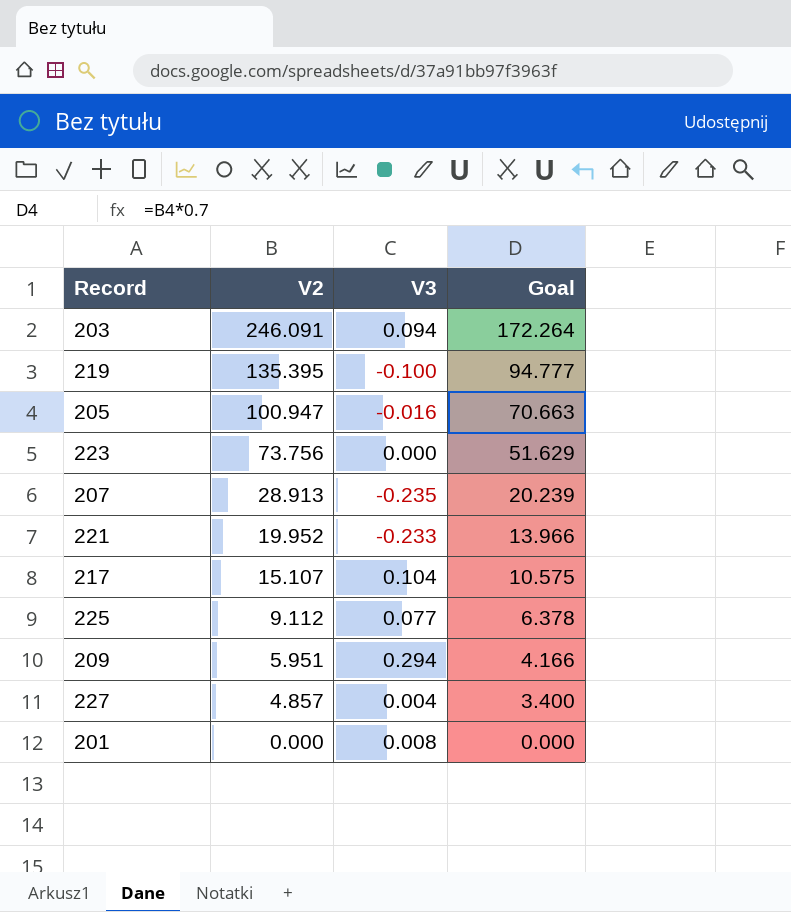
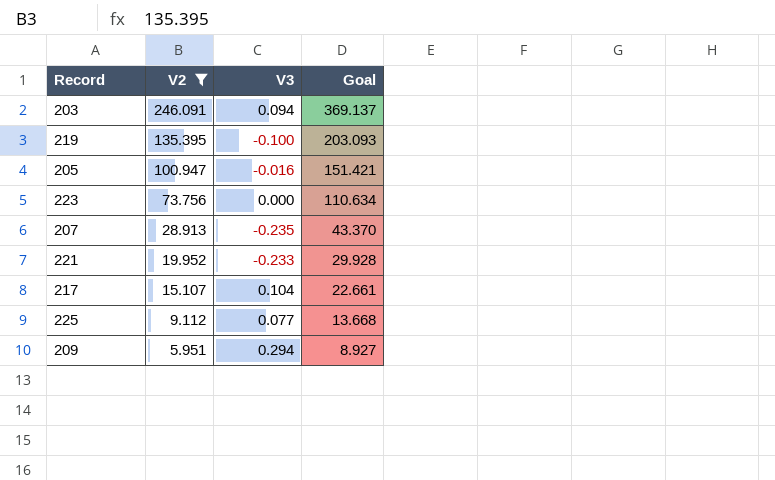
filter: none -> V2 >= 5.951
column Goal | formula: [V2] * 0.7 -> [V2] * 1.5

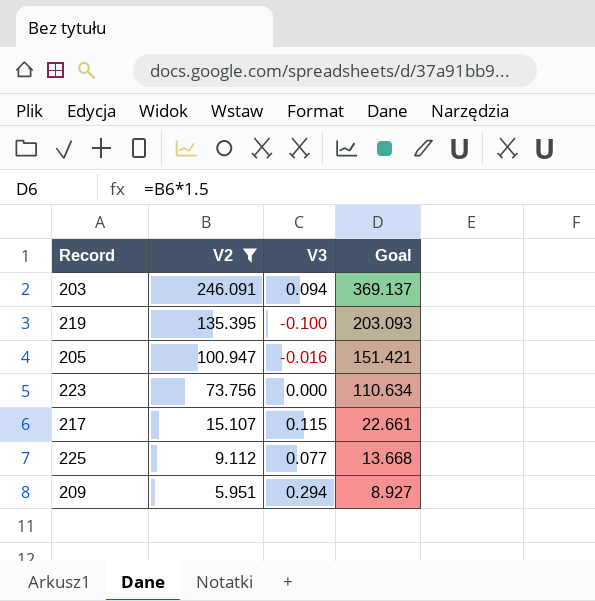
row 207: 28.913 | -0.235 | 43.370 -> none
row 221: 19.952 | -0.233 | 29.928 -> none
217 | V3: 0.104 -> 0.115

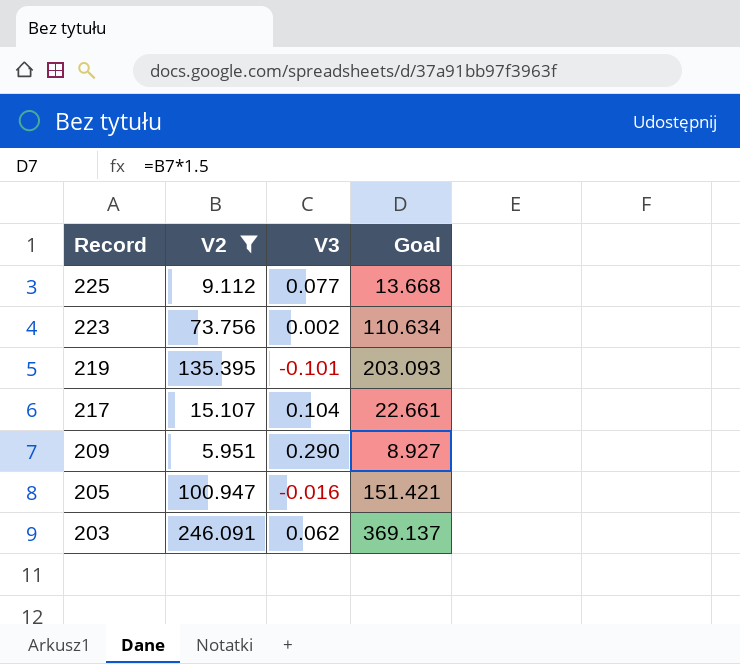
row order: V2 descending -> Record descending
223 | V3: 0.000 -> 0.002
219 | V3: -0.100 -> -0.101
217 | V3: 0.115 -> 0.104
209 | V3: 0.294 -> 0.290
203 | V3: 0.094 -> 0.062

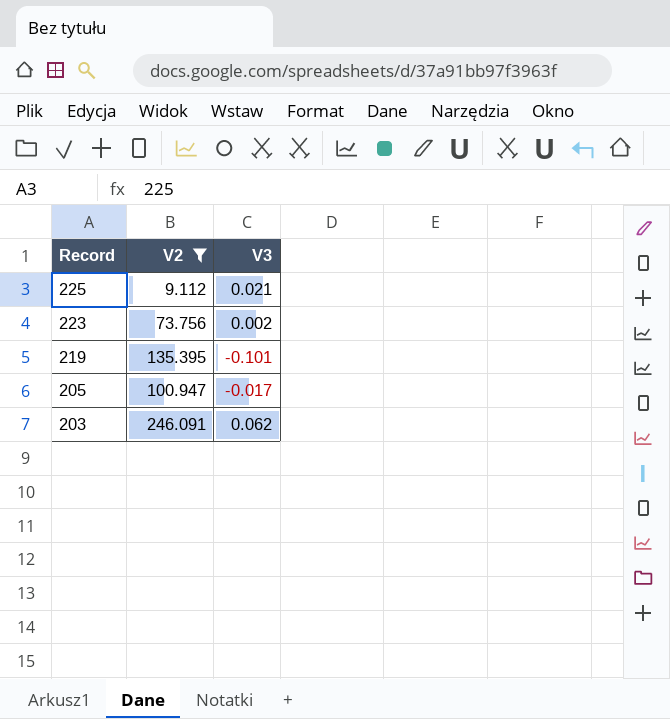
column Goal | formula: [V2] * 1.5 -> none
row 217: 15.107 | 0.104 | 22.661 -> none
row 209: 5.951 | 0.290 | 8.927 -> none
225 | V3: 0.077 -> 0.021
205 | V3: -0.016 -> -0.017

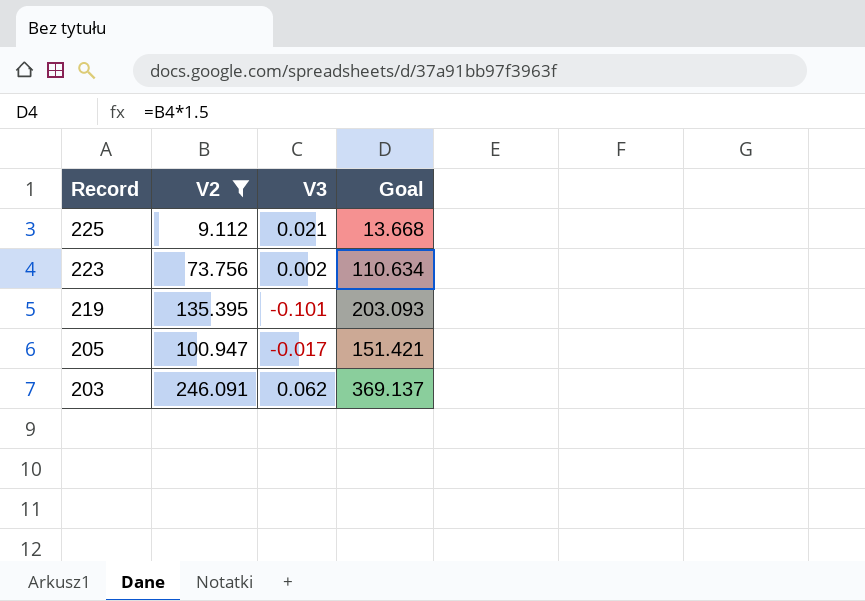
column Goal | formula: none -> [V2] * 1.5

